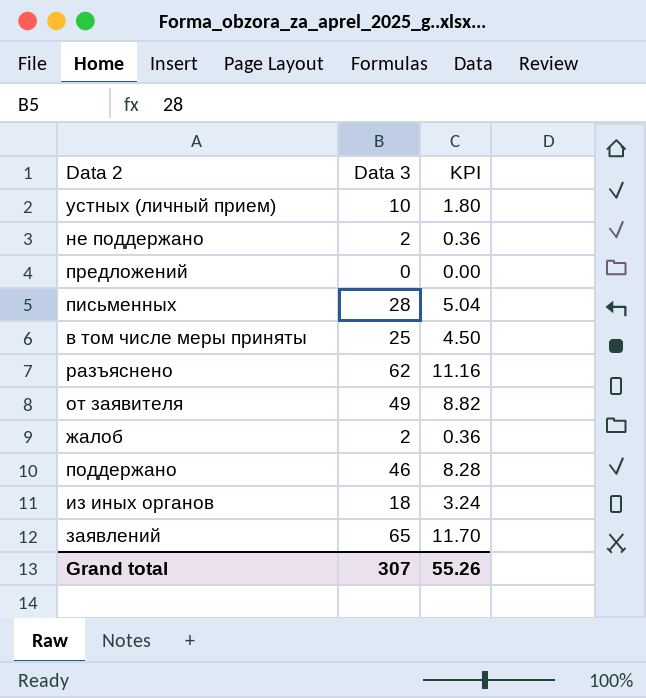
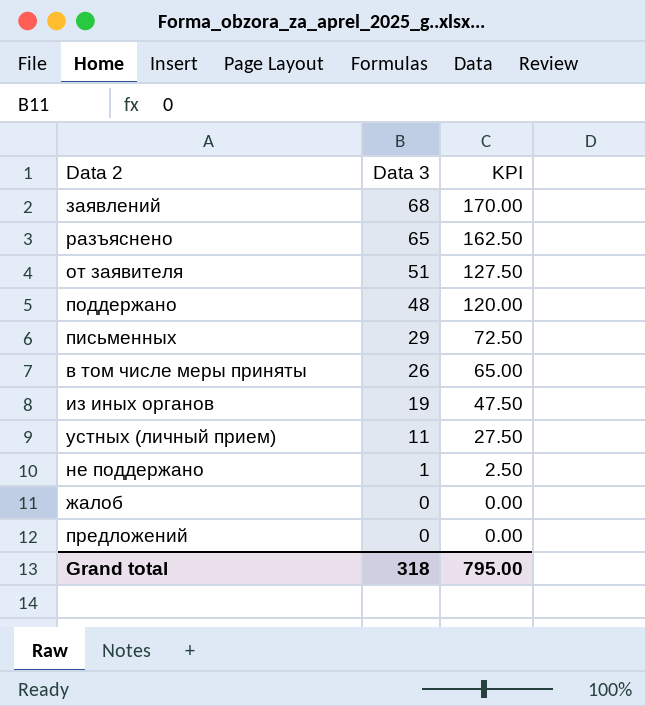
row order: none -> Data 3 descending
column KPI | formula: [Data 3] * 0.18 -> [Data 3] * 2.5
заявлений | Data 3: 65 -> 68
разъяснено | Data 3: 62 -> 65
от заявителя | Data 3: 49 -> 51
поддержано | Data 3: 46 -> 48
письменных | Data 3: 28 -> 29
в том числе меры приняты | Data 3: 25 -> 26
из иных органов | Data 3: 18 -> 19
устных (личный прием) | Data 3: 10 -> 11
не поддержано | Data 3: 2 -> 1
жалоб | Data 3: 2 -> 0
Grand total | Data 3: 307 -> 318
Grand total | KPI: 55.26 -> 795.00

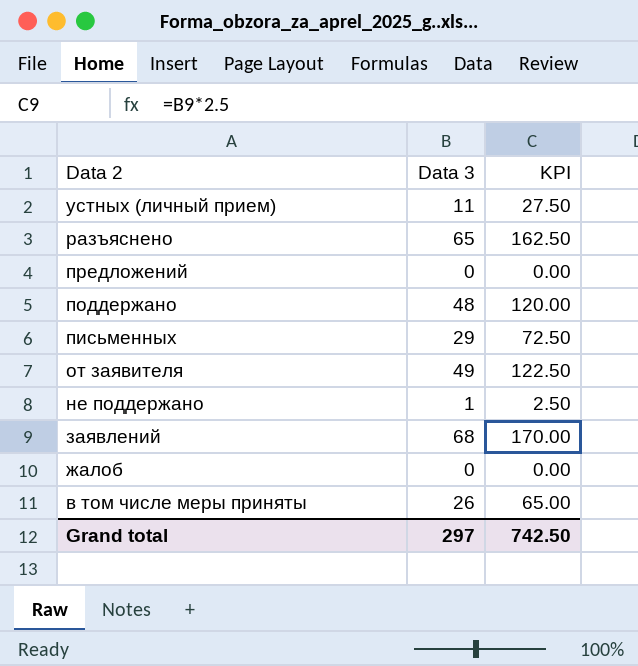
row order: Data 3 descending -> Data 2 descending
row из иных органов: 19 | 47.50 -> none
от заявителя | Data 3: 51 -> 49
от заявителя | KPI: 127.50 -> 122.50
Grand total | Data 3: 318 -> 297
Grand total | KPI: 795.00 -> 742.50

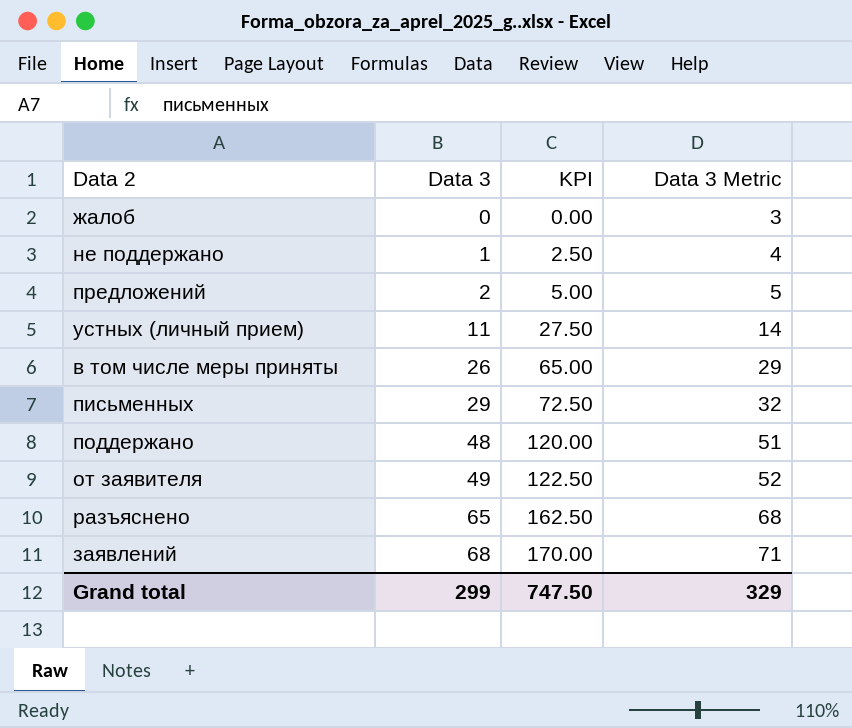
row order: Data 2 descending -> Data 3 ascending
column Data 3 Metric | formula: none -> [Data 3] + 3
предложений | Data 3: 0 -> 2
предложений | KPI: 0.00 -> 5.00
Grand total | Data 3: 297 -> 299
Grand total | KPI: 742.50 -> 747.50

